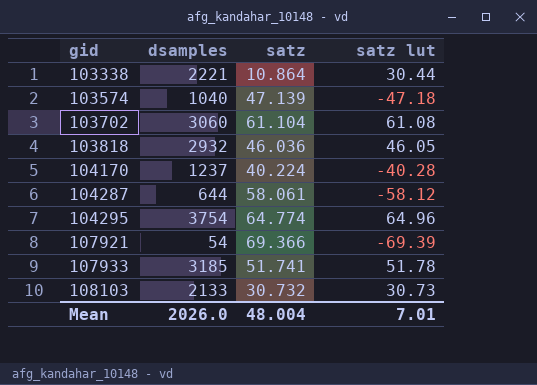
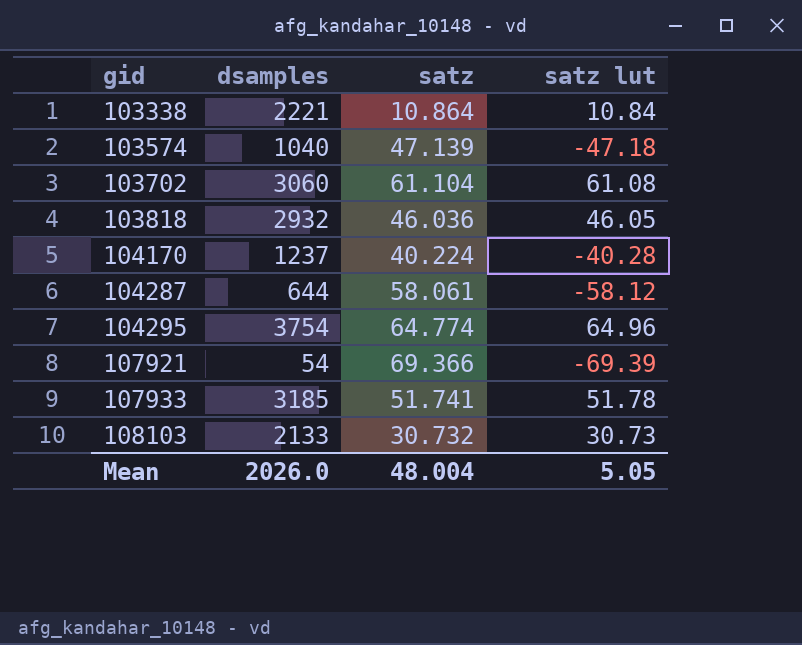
103338 | satz lut: 30.44 -> 10.84
Mean | satz lut: 7.01 -> 5.05

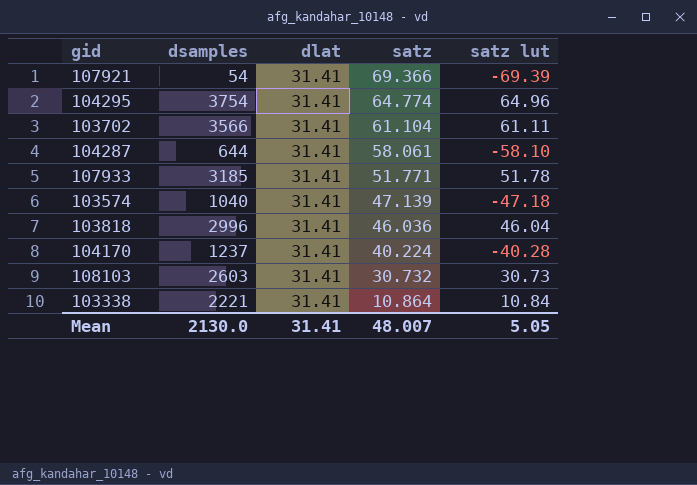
row order: gid ascending -> satz descending
column dlat | position: none -> 3
103702 | dsamples: 3060 -> 3566
103702 | satz lut: 61.08 -> 61.11
104287 | satz lut: -58.12 -> -58.10
107933 | satz: 51.741 -> 51.771
103818 | dsamples: 2932 -> 2996
103818 | satz lut: 46.05 -> 46.04
108103 | dsamples: 2133 -> 2603
Mean | dsamples: 2026.0 -> 2130.0
Mean | satz: 48.004 -> 48.007

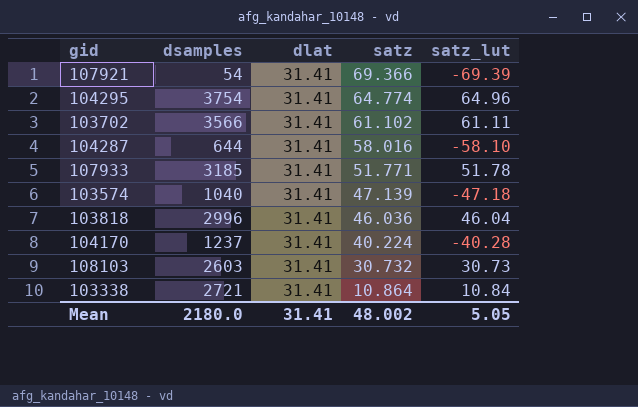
column name: satz lut -> satz_lut
103702 | satz: 61.104 -> 61.102
104287 | satz: 58.061 -> 58.016
103338 | dsamples: 2221 -> 2721
Mean | dsamples: 2130.0 -> 2180.0
Mean | satz: 48.007 -> 48.002

